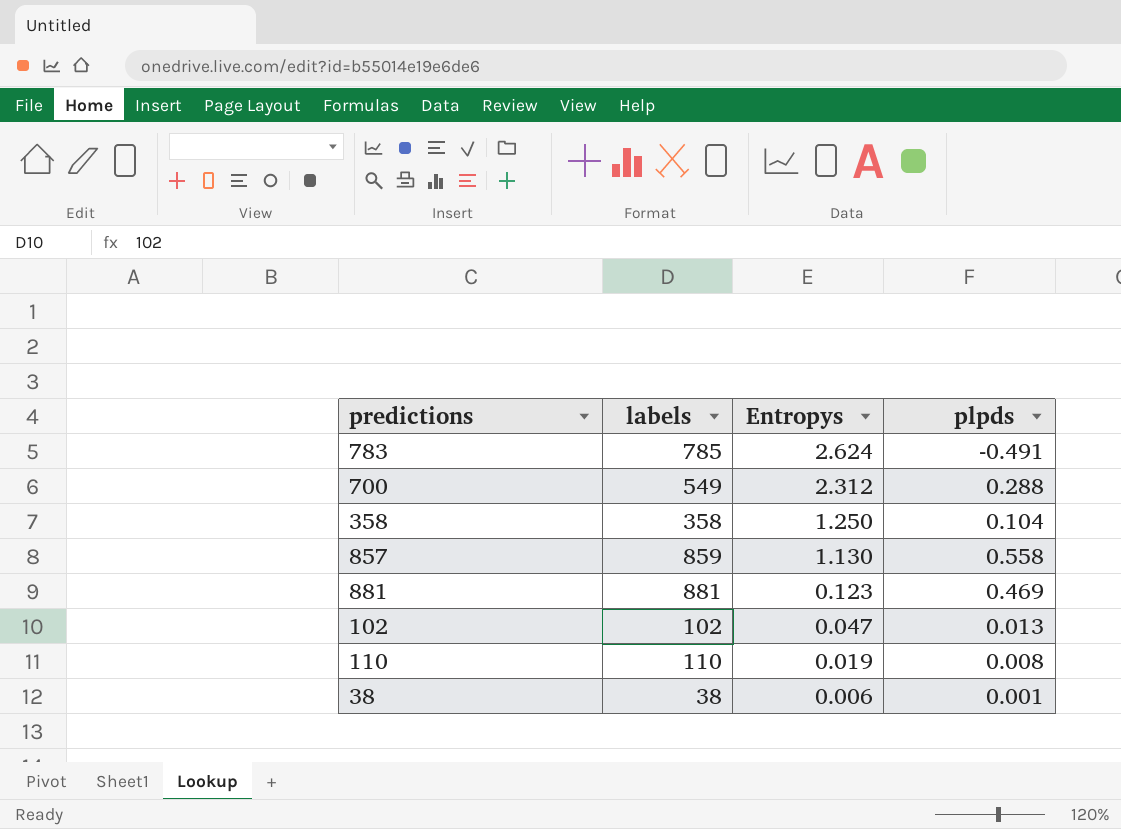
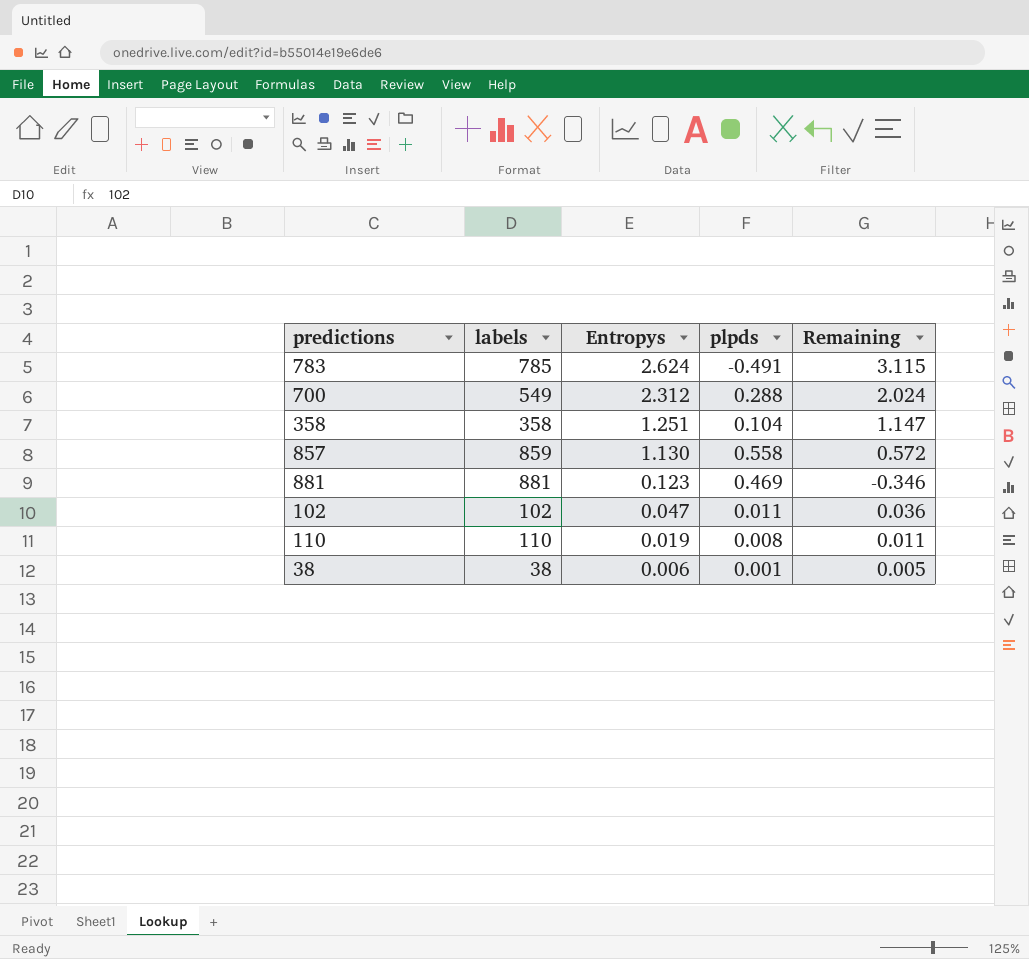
column Remaining | formula: none -> [Entropys] - [plpds]
358 | Entropys: 1.250 -> 1.251
102 | plpds: 0.013 -> 0.011

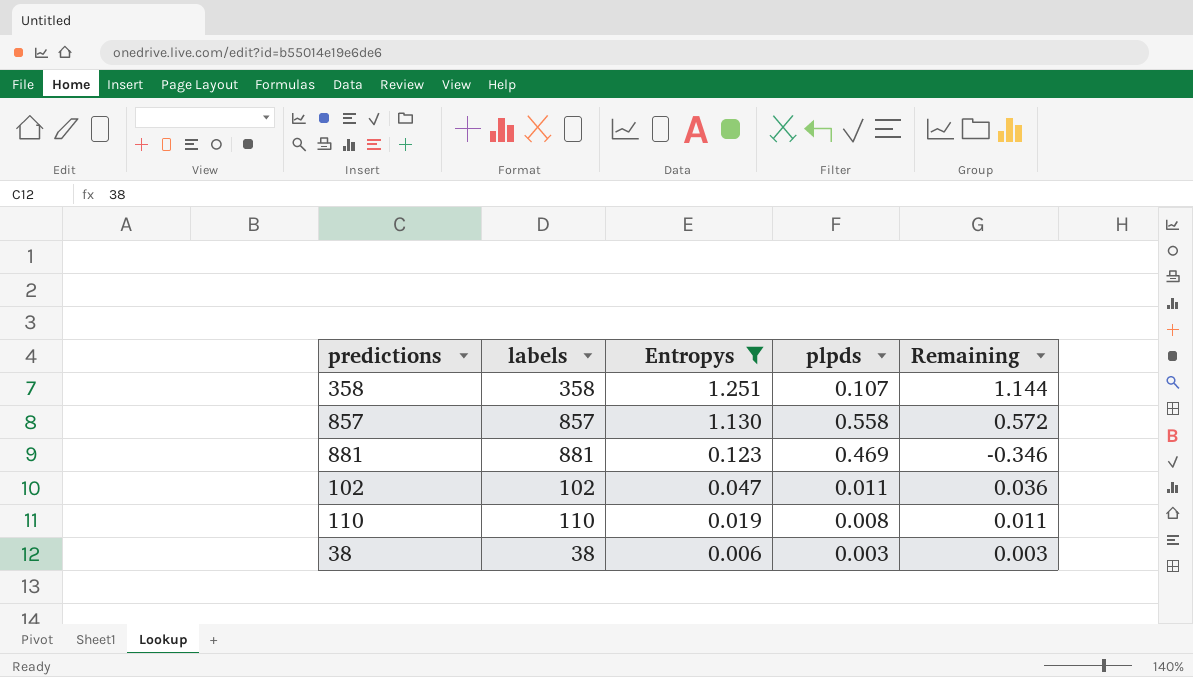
filter: none -> Entropys <= 1.251
358 | plpds: 0.104 -> 0.107
358 | Remaining: 1.147 -> 1.144
857 | labels: 859 -> 857
38 | plpds: 0.001 -> 0.003
38 | Remaining: 0.005 -> 0.003

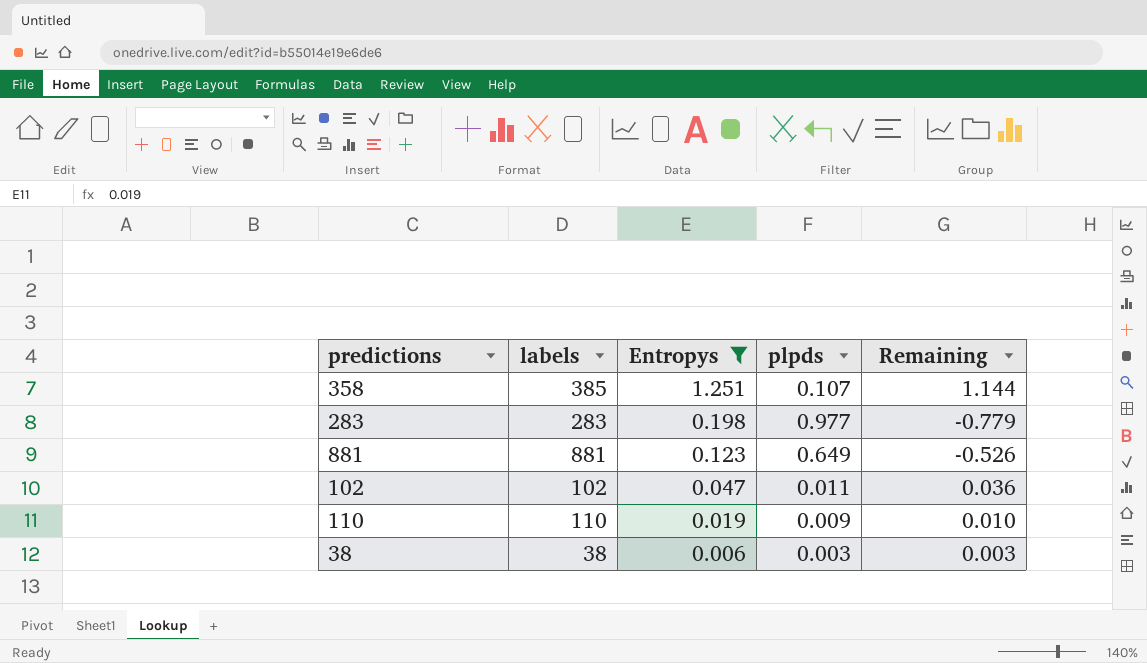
row 857: 857 | 1.130 | 0.558 | 0.572 -> none
358 | labels: 358 -> 385
row 283: none -> 283 | 0.198 | 0.977 | -0.779
881 | plpds: 0.469 -> 0.649
881 | Remaining: -0.346 -> -0.526
110 | plpds: 0.008 -> 0.009
110 | Remaining: 0.011 -> 0.010

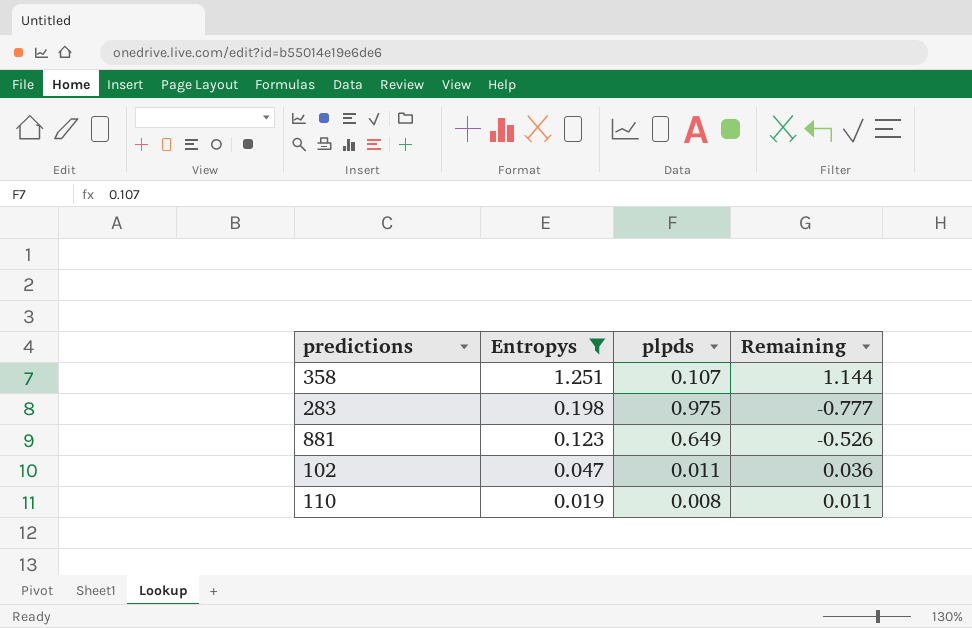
column labels | position: 2 -> none
row 38: 38 | 0.006 | 0.003 | 0.003 -> none
283 | plpds: 0.977 -> 0.975
283 | Remaining: -0.779 -> -0.777
110 | plpds: 0.009 -> 0.008
110 | Remaining: 0.010 -> 0.011

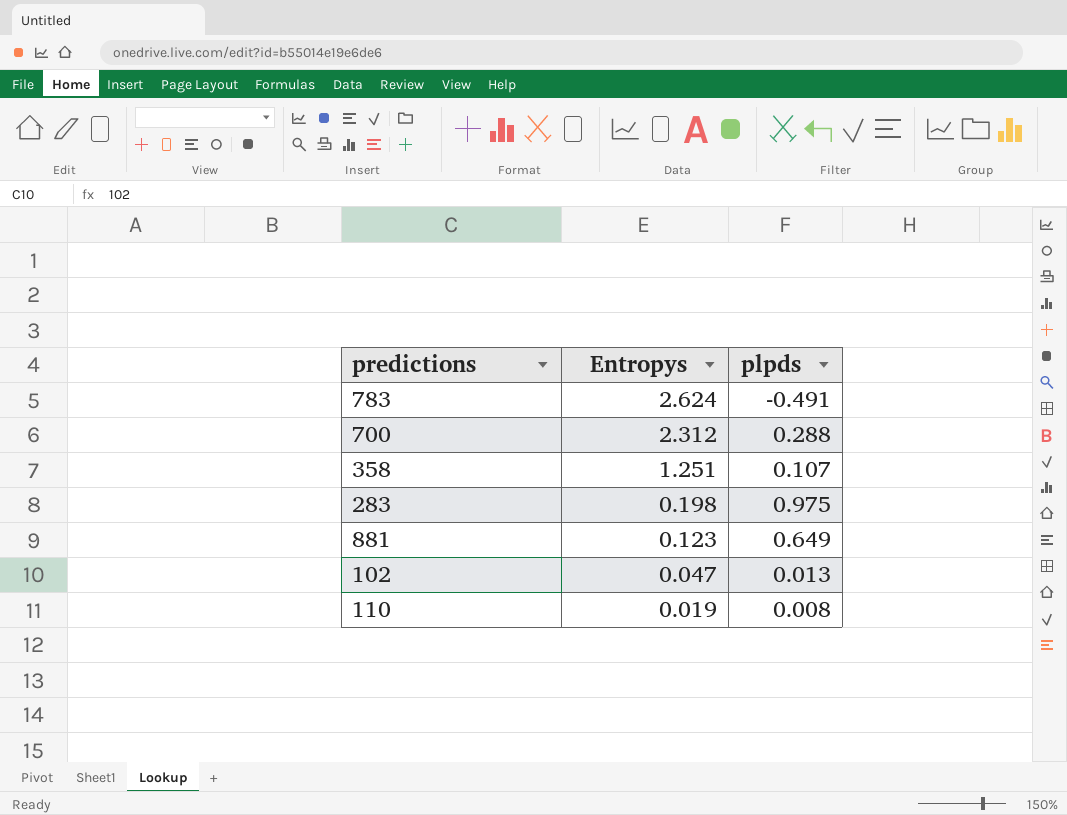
filter: Entropys <= 1.251 -> none
column Remaining | formula: [Entropys] - [plpds] -> none
102 | plpds: 0.011 -> 0.013

